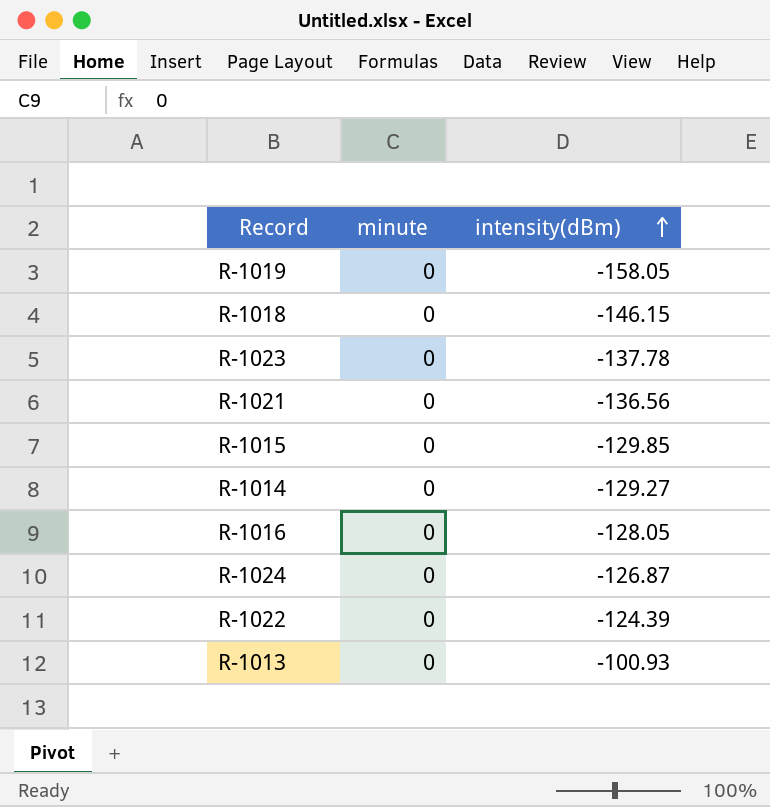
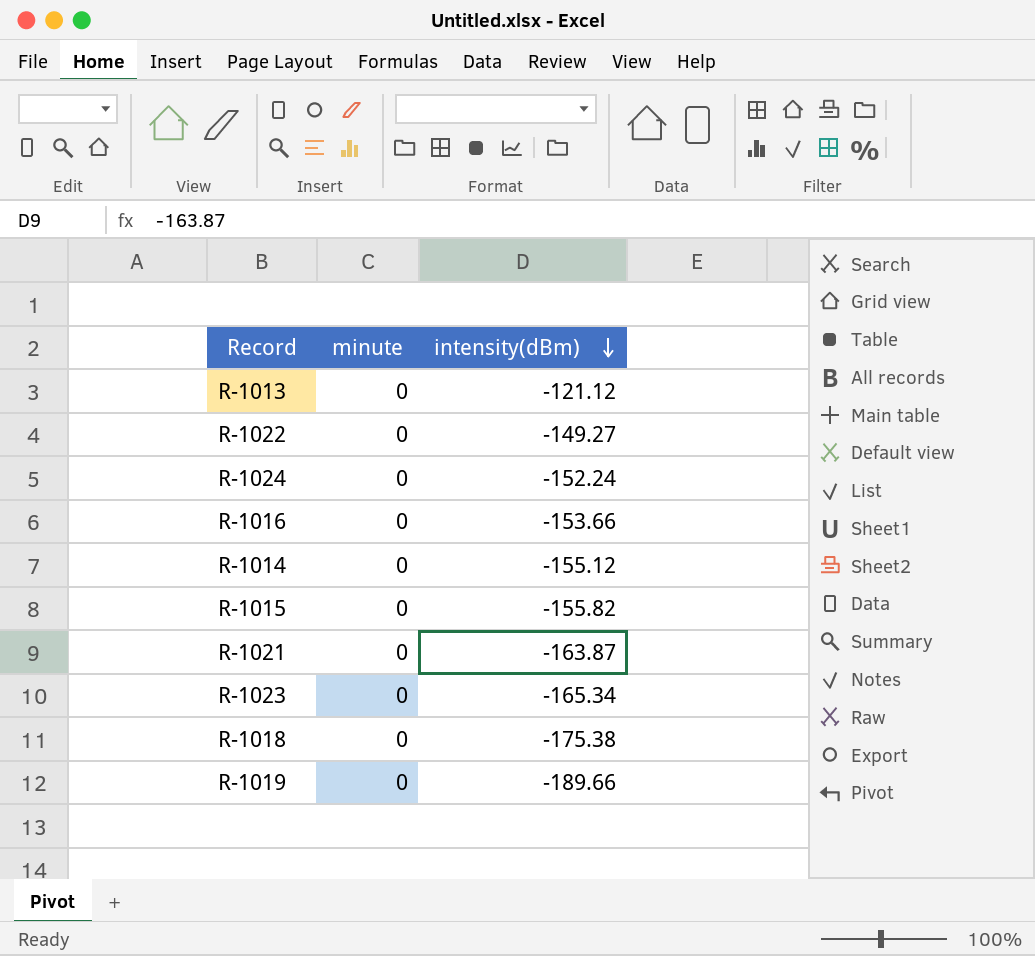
row order: intensity(dBm) ascending -> intensity(dBm) descending
R-1013 | intensity(dBm): -100.93 -> -121.12
R-1022 | intensity(dBm): -124.39 -> -149.27
R-1024 | intensity(dBm): -126.87 -> -152.24
R-1016 | intensity(dBm): -128.05 -> -153.66
R-1014 | intensity(dBm): -129.27 -> -155.12
R-1015 | intensity(dBm): -129.85 -> -155.82
R-1021 | intensity(dBm): -136.56 -> -163.87
R-1023 | intensity(dBm): -137.78 -> -165.34
R-1018 | intensity(dBm): -146.15 -> -175.38
R-1019 | intensity(dBm): -158.05 -> -189.66

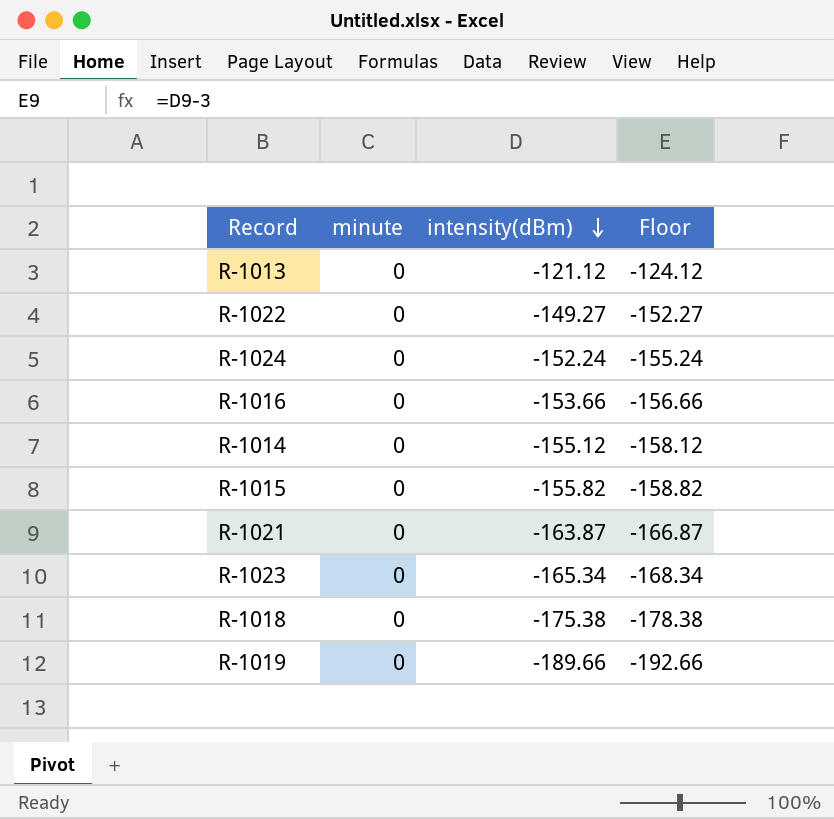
column Floor | formula: none -> [intensity(dBm)] - 3

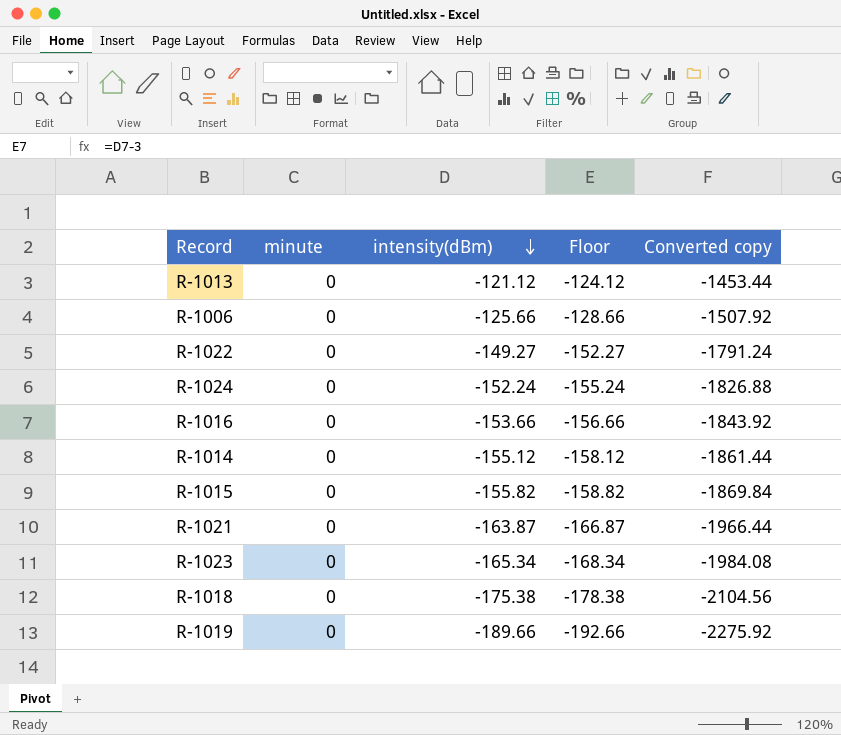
column Converted copy | formula: none -> [intensity(dBm)] * 12
row R-1006: none -> 0 | -125.66 | -128.66 | -1507.92

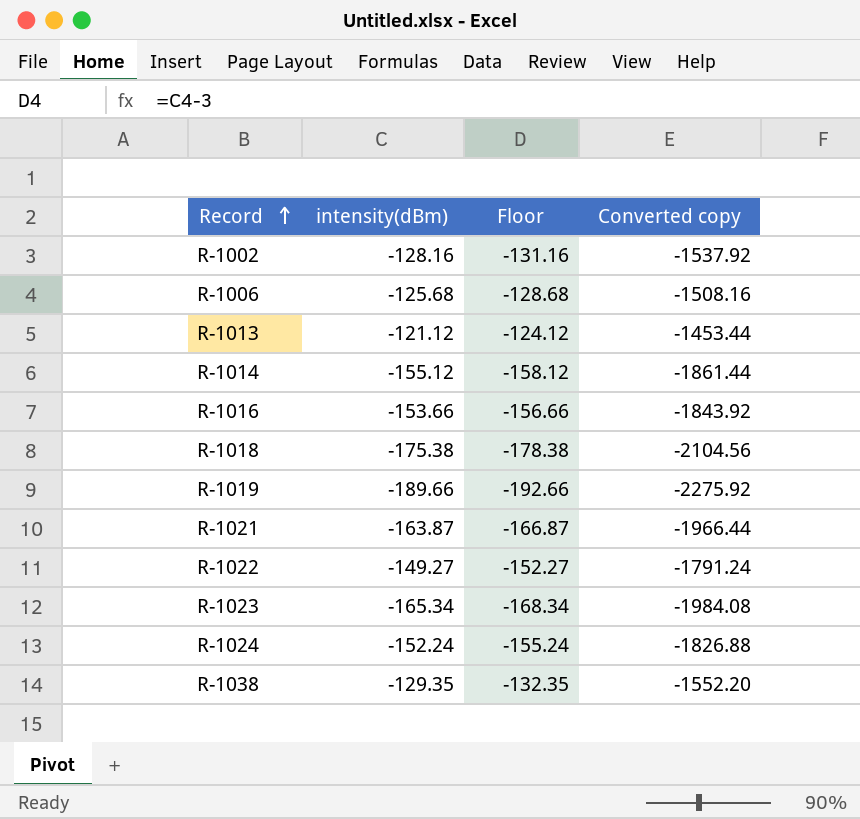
row order: intensity(dBm) descending -> Record ascending
column minute | position: 2 -> none
row R-1015: 0 | -155.82 | -158.82 | -1869.84 -> none
row R-1002: none -> -128.16 | -131.16 | -1537.92
R-1006 | intensity(dBm): -125.66 -> -125.68
R-1006 | Floor: -128.66 -> -128.68
R-1006 | Converted copy: -1507.92 -> -1508.16
row R-1038: none -> -129.35 | -132.35 | -1552.20

